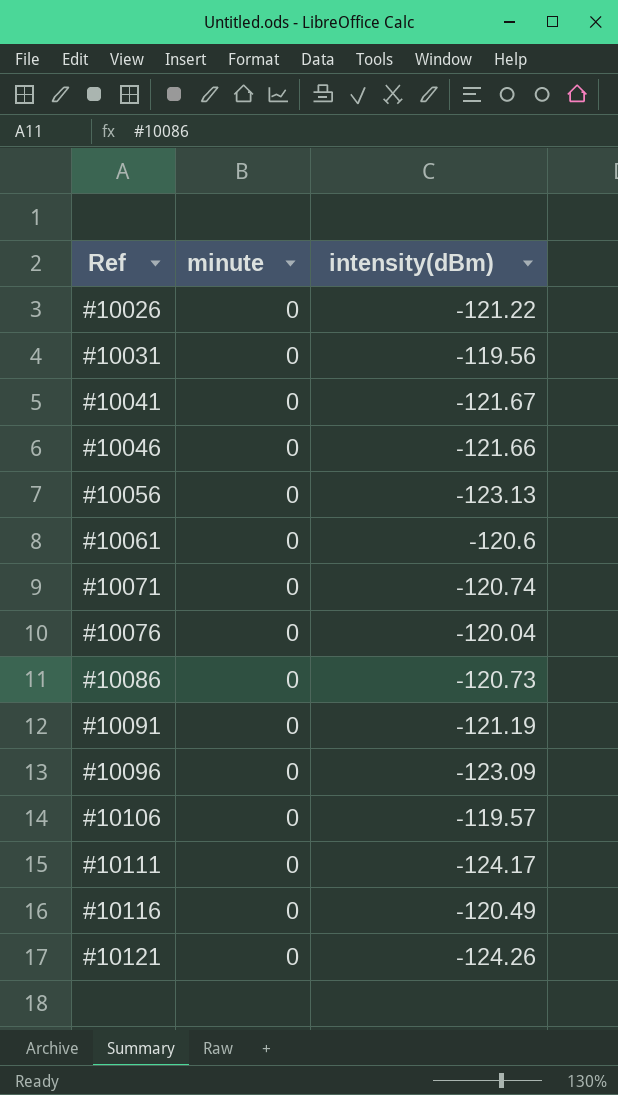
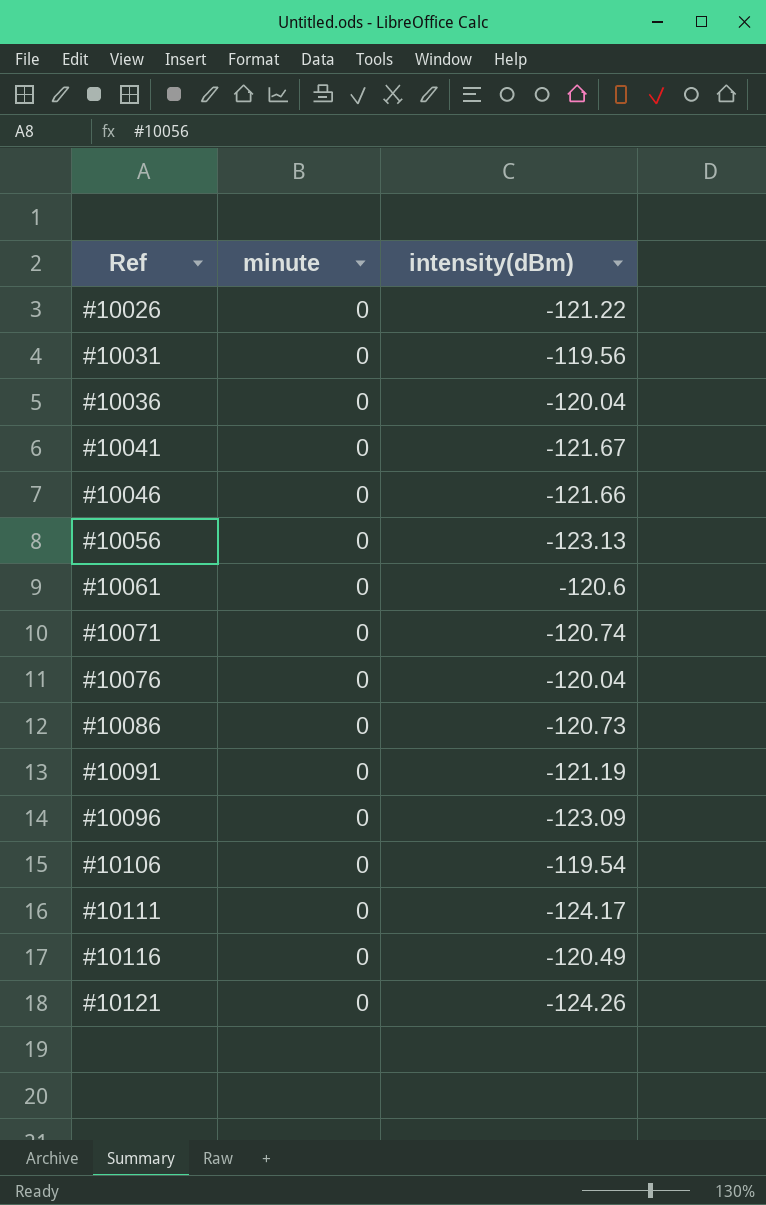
row #10036: none -> 0 | -120.04
#10106 | intensity(dBm): -119.57 -> -119.54

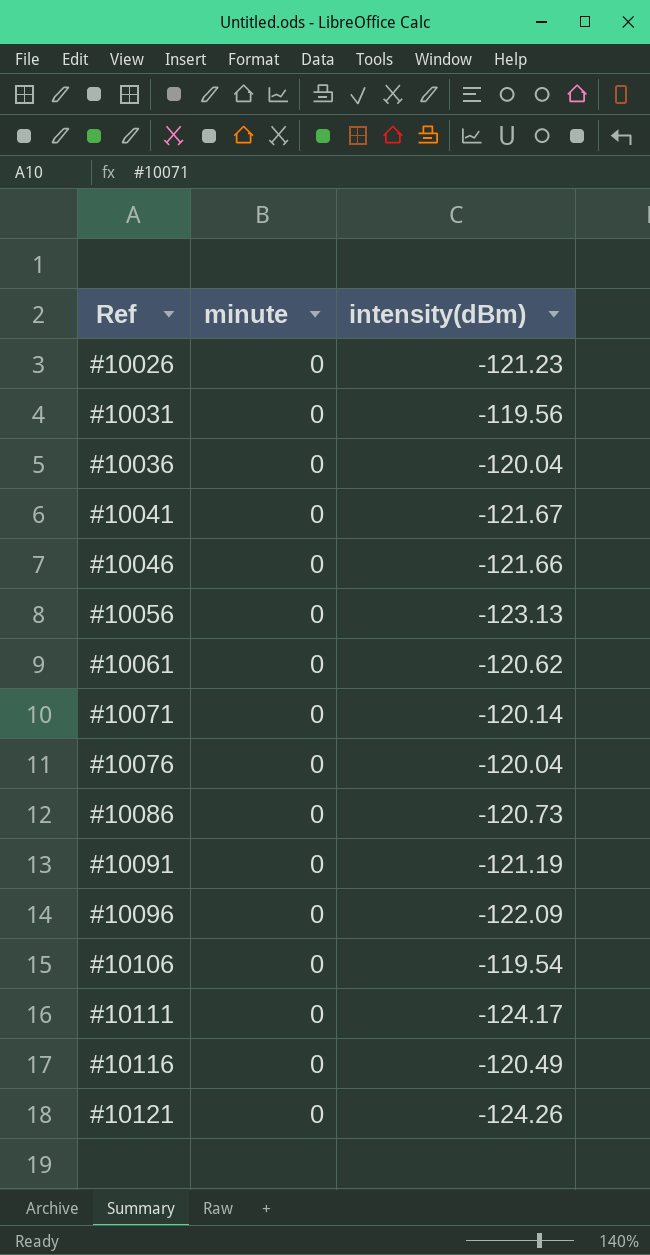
#10026 | intensity(dBm): -121.22 -> -121.23
#10061 | intensity(dBm): -120.6 -> -120.62
#10071 | intensity(dBm): -120.74 -> -120.14
#10096 | intensity(dBm): -123.09 -> -122.09

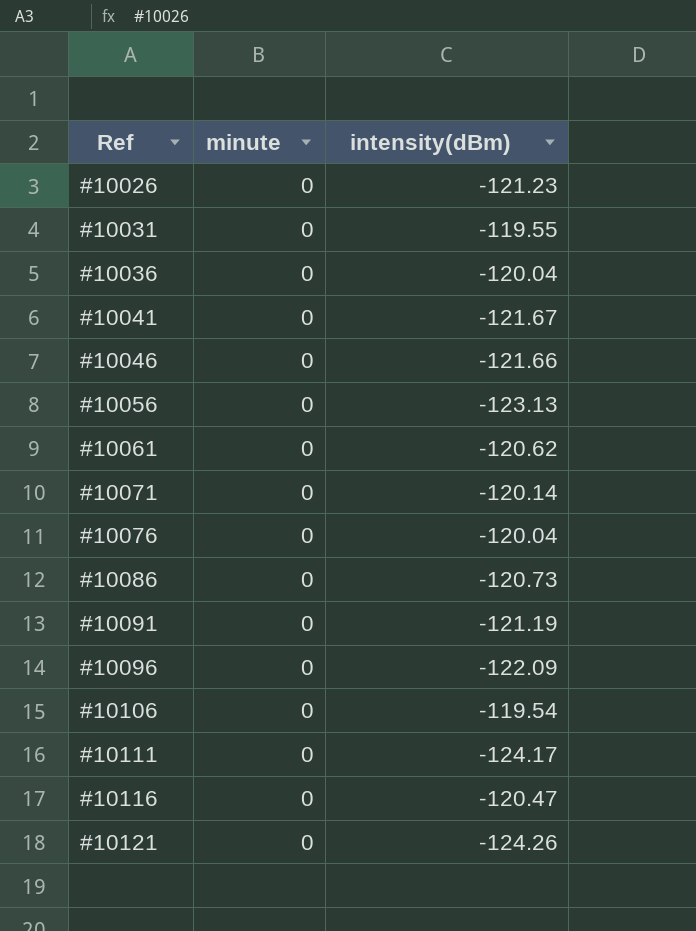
#10031 | intensity(dBm): -119.56 -> -119.55
#10116 | intensity(dBm): -120.49 -> -120.47

